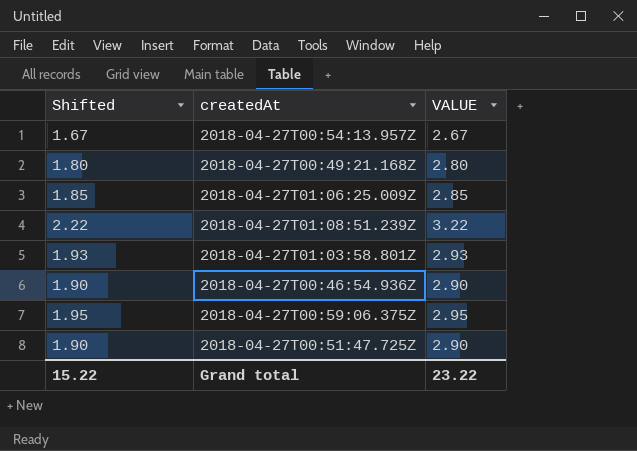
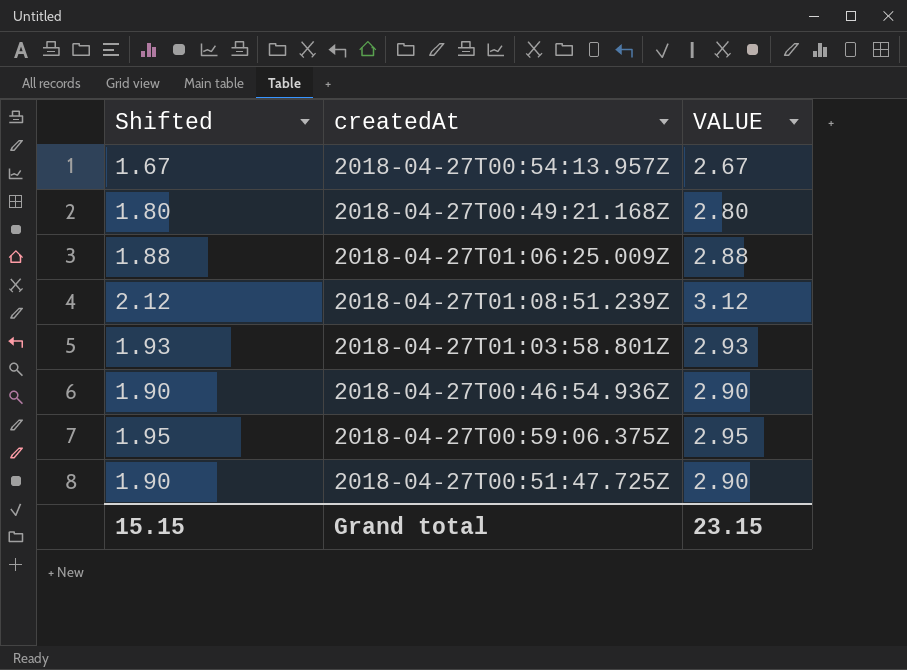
2018-04-27T01:06:25.009Z | Shifted: 1.85 -> 1.88
2018-04-27T01:06:25.009Z | VALUE: 2.85 -> 2.88
2018-04-27T01:08:51.239Z | Shifted: 2.22 -> 2.12
2018-04-27T01:08:51.239Z | VALUE: 3.22 -> 3.12
Grand total | Shifted: 15.22 -> 15.15
Grand total | VALUE: 23.22 -> 23.15

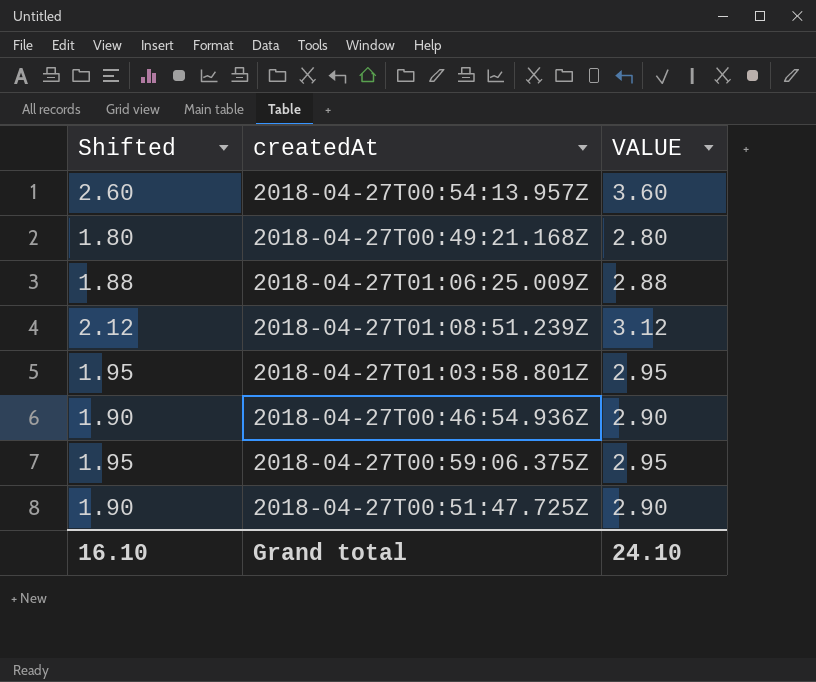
2018-04-27T00:54:13.957Z | Shifted: 1.67 -> 2.60
2018-04-27T00:54:13.957Z | VALUE: 2.67 -> 3.60
2018-04-27T01:03:58.801Z | Shifted: 1.93 -> 1.95
2018-04-27T01:03:58.801Z | VALUE: 2.93 -> 2.95
Grand total | Shifted: 15.15 -> 16.10
Grand total | VALUE: 23.15 -> 24.10

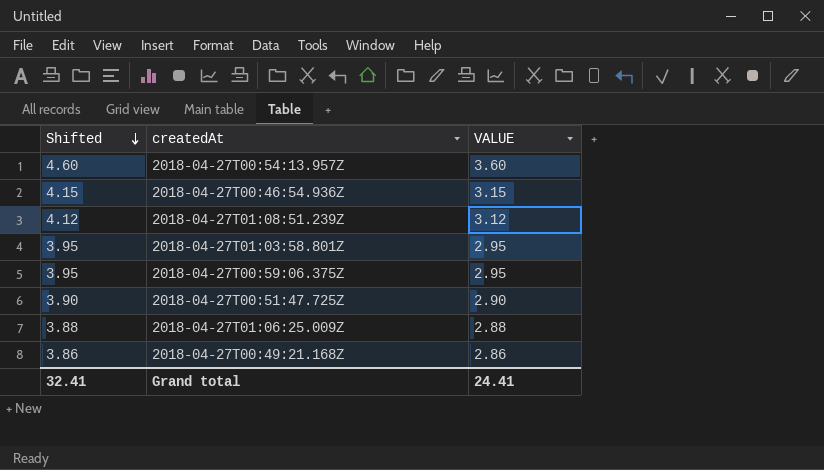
row order: none -> Shifted descending
column Shifted | formula: [VALUE] - 1 -> [VALUE] + 1
2018-04-27T00:46:54.936Z | VALUE: 2.90 -> 3.15
2018-04-27T00:49:21.168Z | VALUE: 2.80 -> 2.86
Grand total | Shifted: 16.10 -> 32.41
Grand total | VALUE: 24.10 -> 24.41

